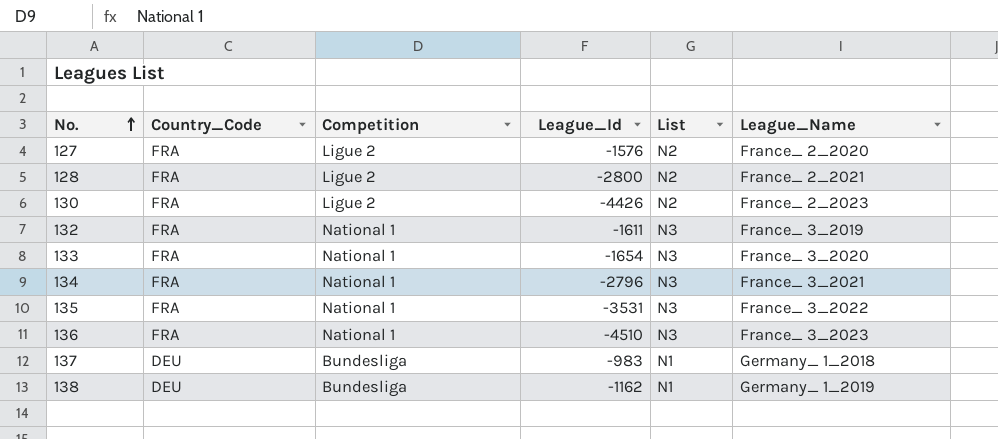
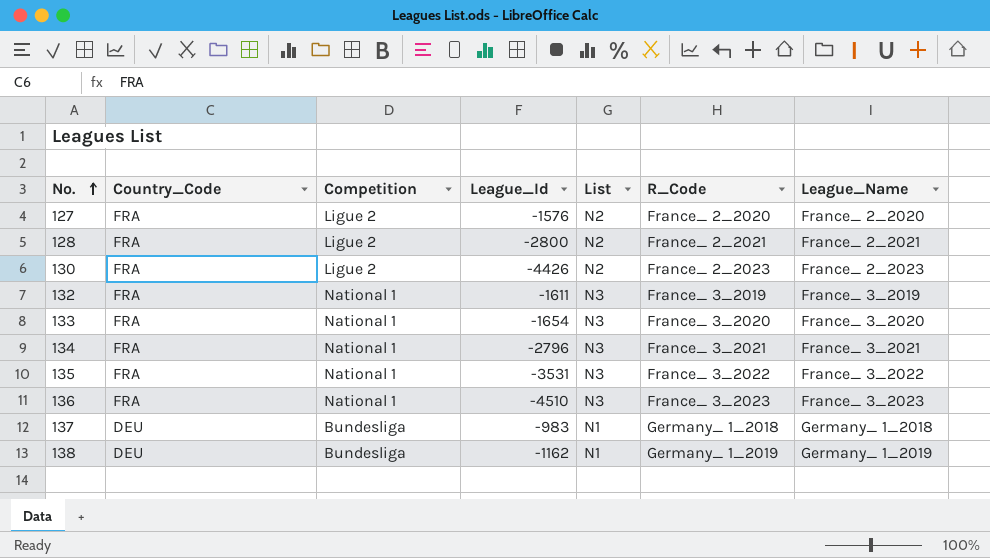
column R_Code | position: none -> 6

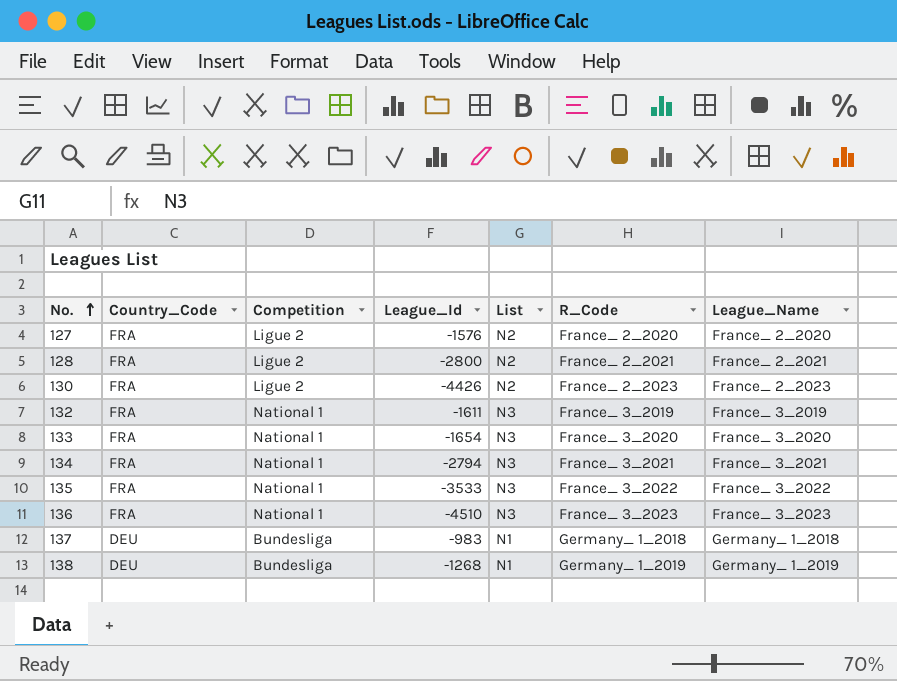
134 | League_Id: -2796 -> -2794
135 | League_Id: -3531 -> -3533
138 | League_Id: -1162 -> -1268

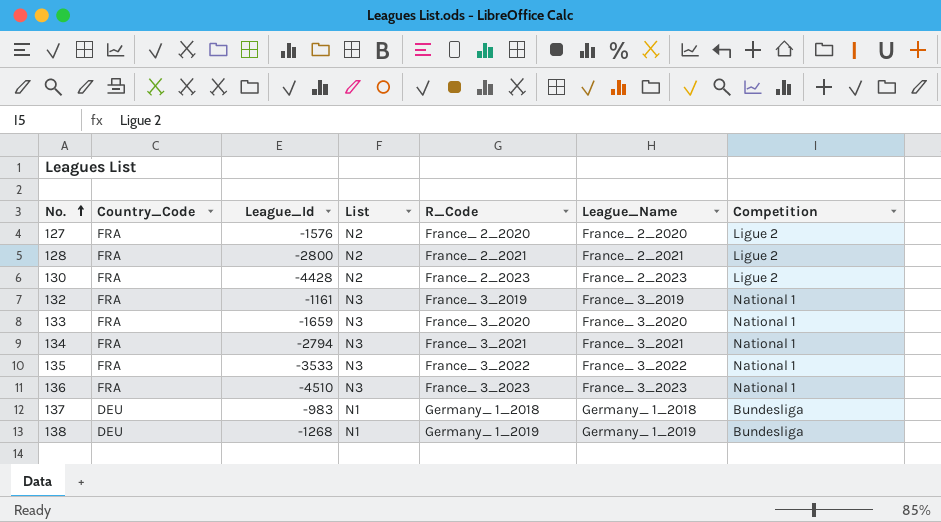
column Competition | position: 3 -> 7
130 | League_Id: -4426 -> -4428
132 | League_Id: -1611 -> -1161
133 | League_Id: -1654 -> -1659

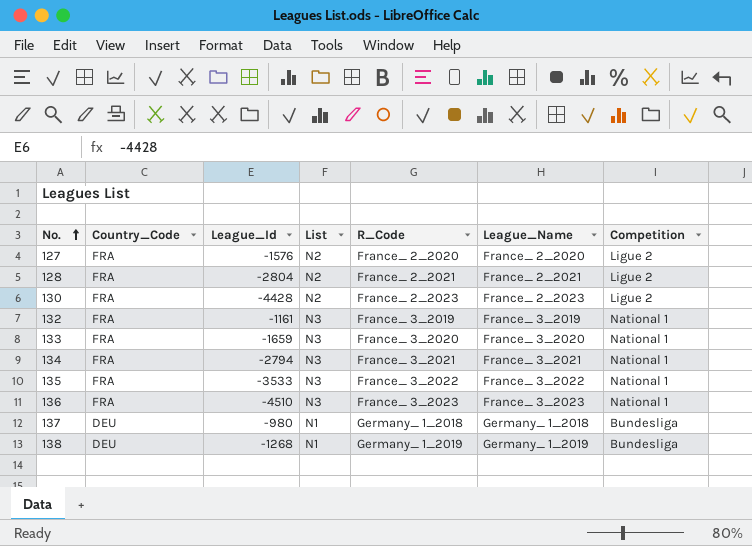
128 | League_Id: -2800 -> -2804
137 | League_Id: -983 -> -980

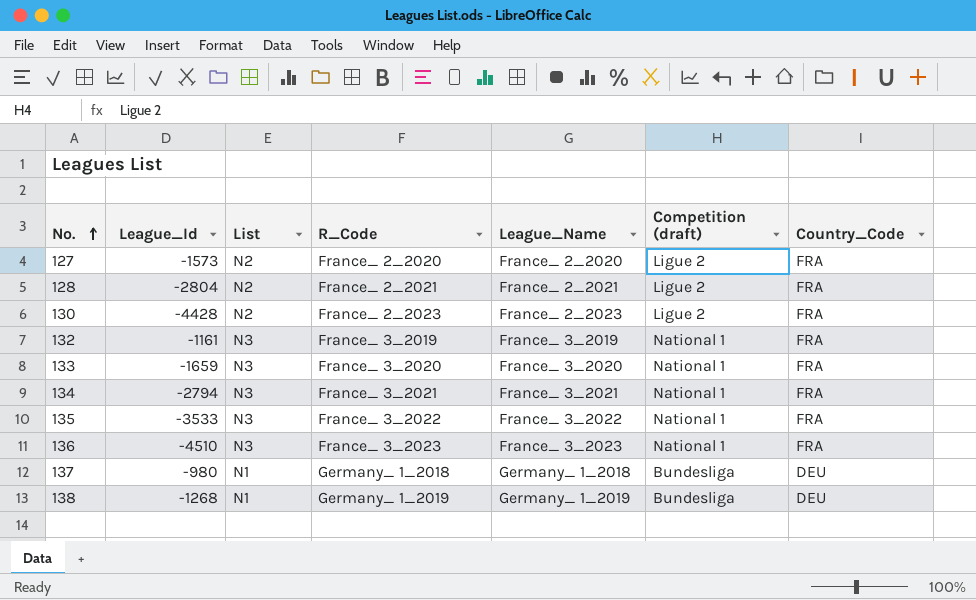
column name: Competition -> Competition (draft)
column Country_Code | position: 2 -> 7
127 | League_Id: -1576 -> -1573

